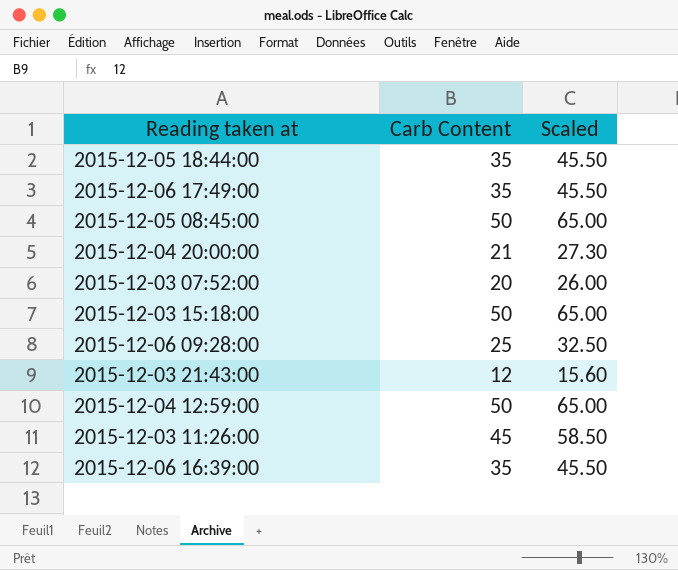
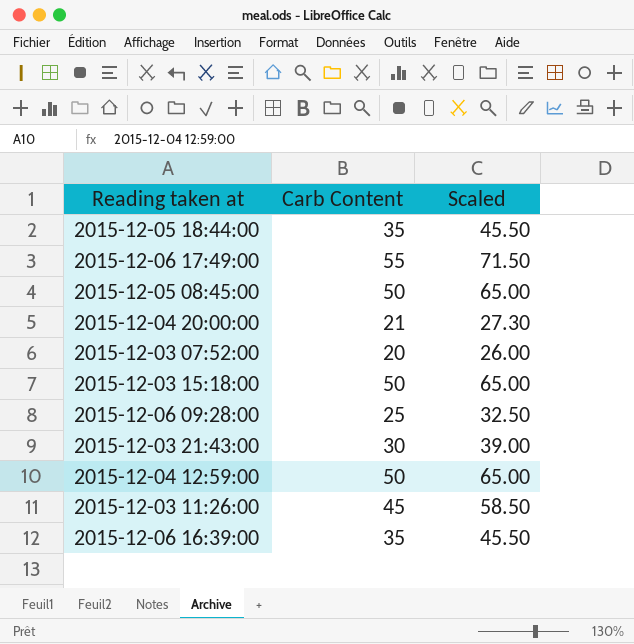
2015-12-06 17:49:00 | Carb Content: 35 -> 55
2015-12-06 17:49:00 | Scaled: 45.50 -> 71.50
2015-12-03 21:43:00 | Carb Content: 12 -> 30
2015-12-03 21:43:00 | Scaled: 15.60 -> 39.00

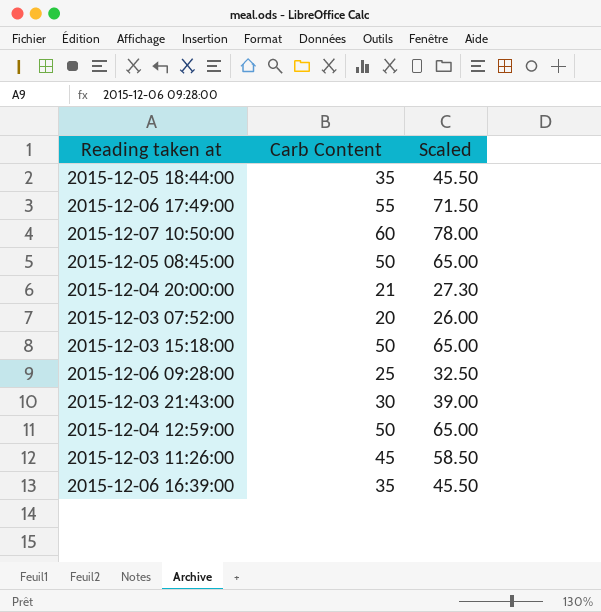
row 2015-12-07 10:50:00: none -> 60 | 78.00

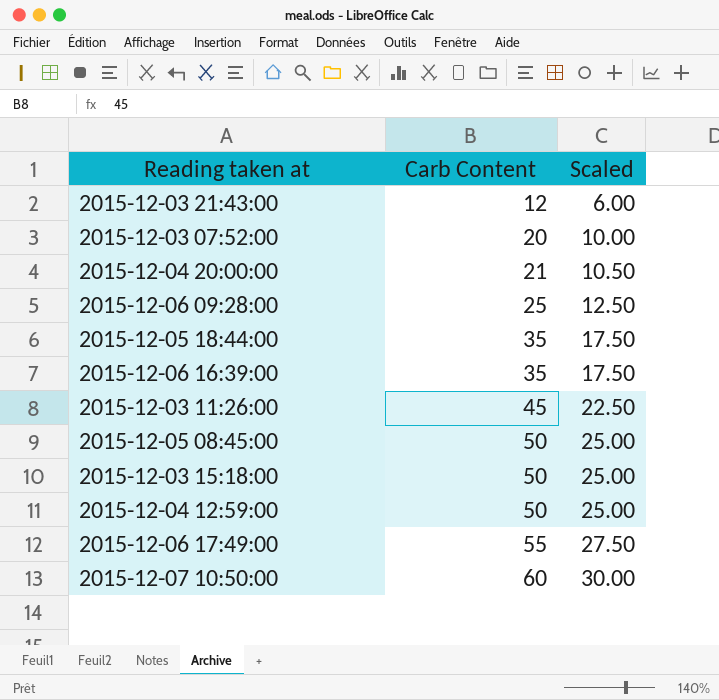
row order: none -> Carb Content ascending
column Scaled | formula: [Carb Content] * 1.3 -> [Carb Content] * 0.5
2015-12-03 21:43:00 | Carb Content: 30 -> 12

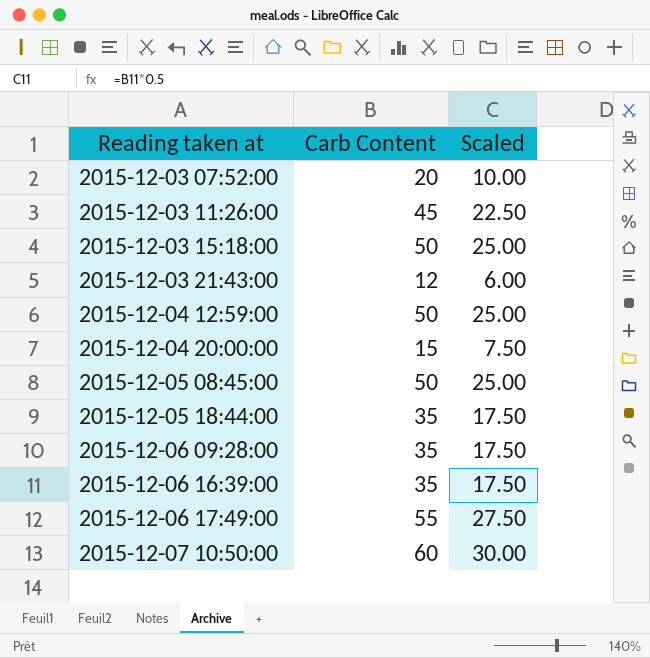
row order: Carb Content ascending -> Reading taken at ascending
2015-12-04 20:00:00 | Carb Content: 21 -> 15
2015-12-04 20:00:00 | Scaled: 10.50 -> 7.50
2015-12-06 09:28:00 | Carb Content: 25 -> 35
2015-12-06 09:28:00 | Scaled: 12.50 -> 17.50

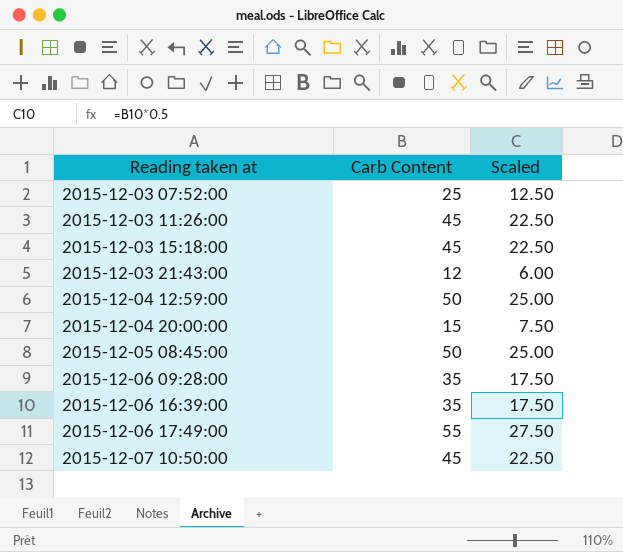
row 2015-12-05 18:44:00: 35 | 17.50 -> none
2015-12-03 07:52:00 | Carb Content: 20 -> 25
2015-12-03 07:52:00 | Scaled: 10.00 -> 12.50
2015-12-03 15:18:00 | Carb Content: 50 -> 45
2015-12-03 15:18:00 | Scaled: 25.00 -> 22.50
2015-12-07 10:50:00 | Carb Content: 60 -> 45
2015-12-07 10:50:00 | Scaled: 30.00 -> 22.50

